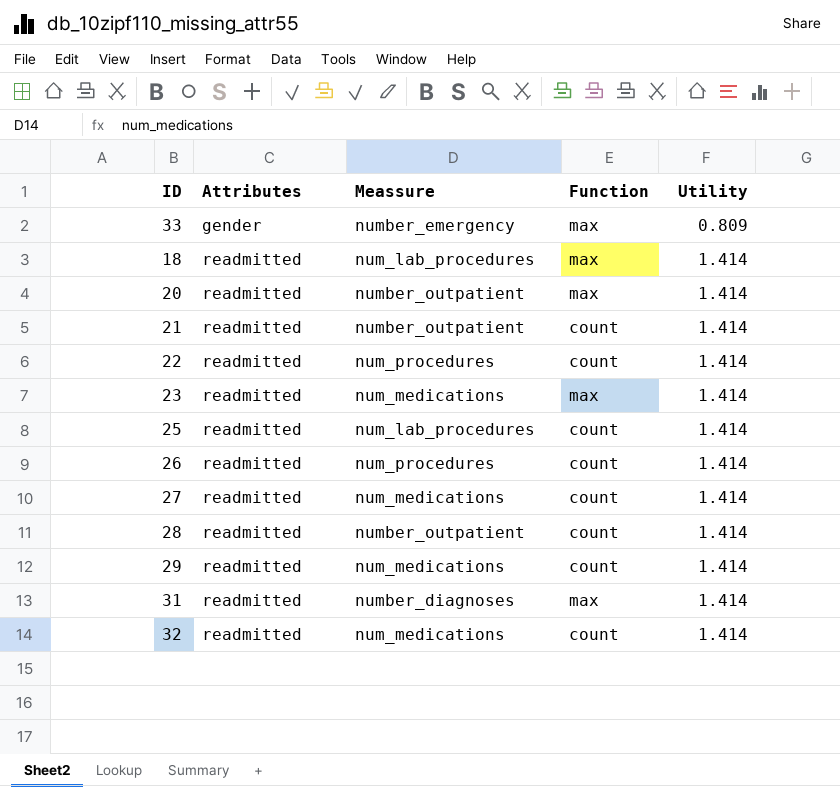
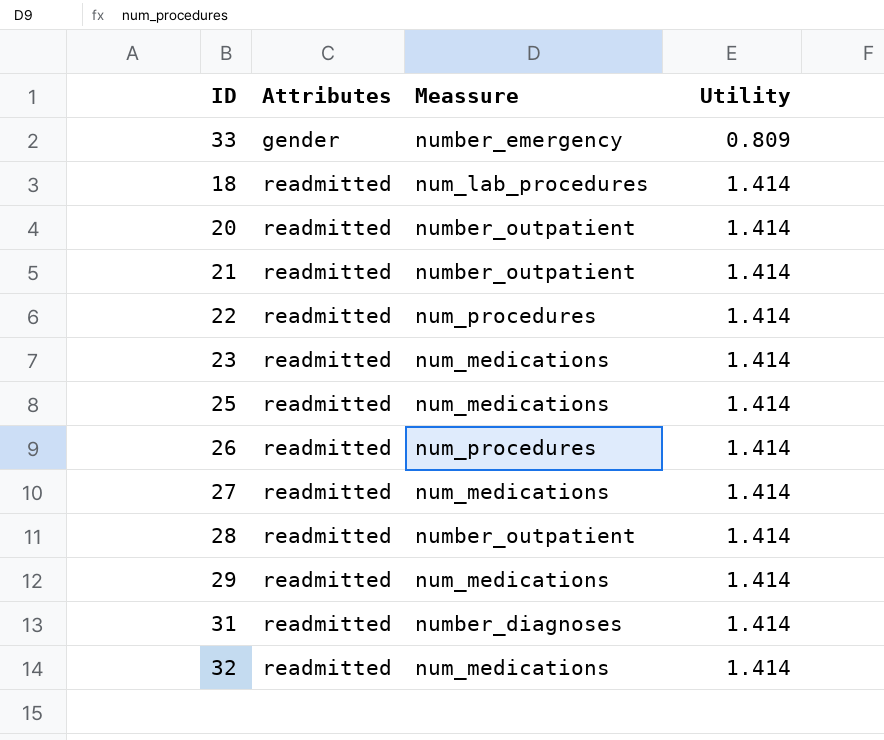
column Function | position: 4 -> none
25 | Meassure: num_lab_procedures -> num_medications

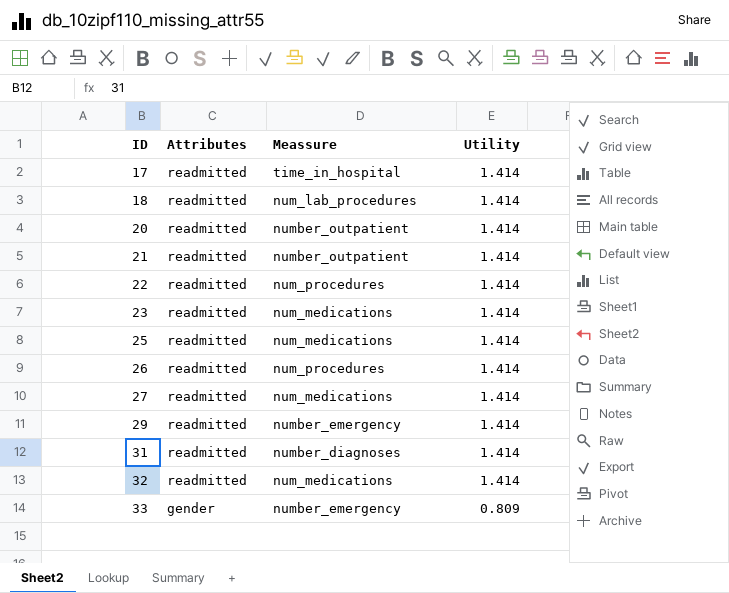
row order: Attributes ascending -> ID ascending
row 28: readmitted | number_outpatient | 1.414 -> none
row 17: none -> readmitted | time_in_hospital | 1.414
29 | Meassure: num_medications -> number_emergency

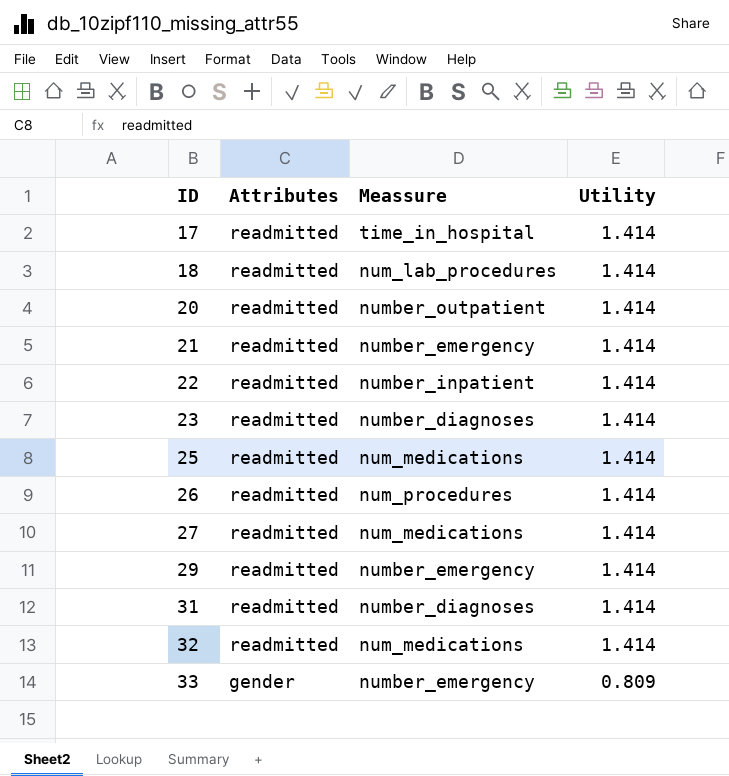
21 | Meassure: number_outpatient -> number_emergency
22 | Meassure: num_procedures -> number_inpatient
23 | Meassure: num_medications -> number_diagnoses

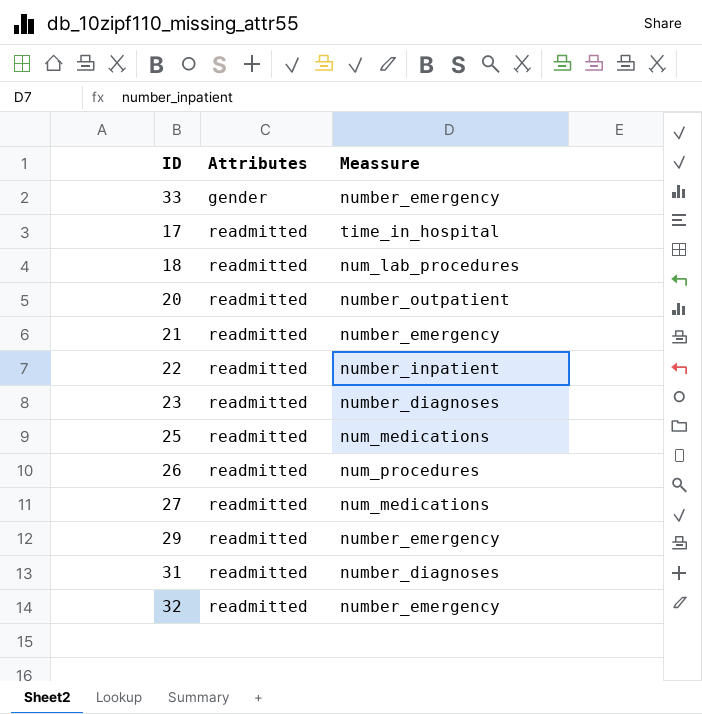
row order: ID ascending -> Attributes ascending
column Utility | position: 4 -> none
32 | Meassure: num_medications -> number_emergency

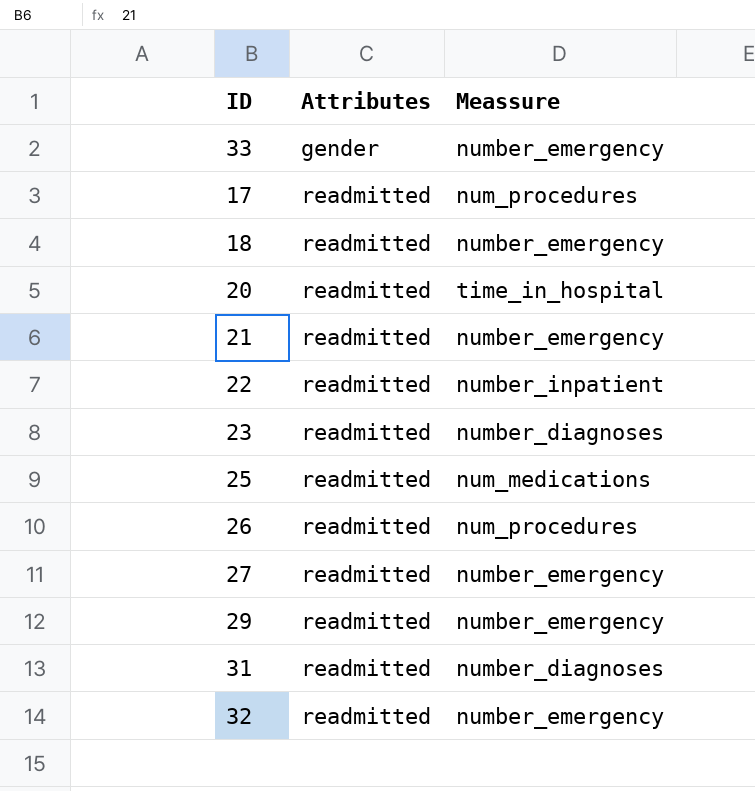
17 | Meassure: time_in_hospital -> num_procedures
18 | Meassure: num_lab_procedures -> number_emergency
20 | Meassure: number_outpatient -> time_in_hospital
27 | Meassure: num_medications -> number_emergency

